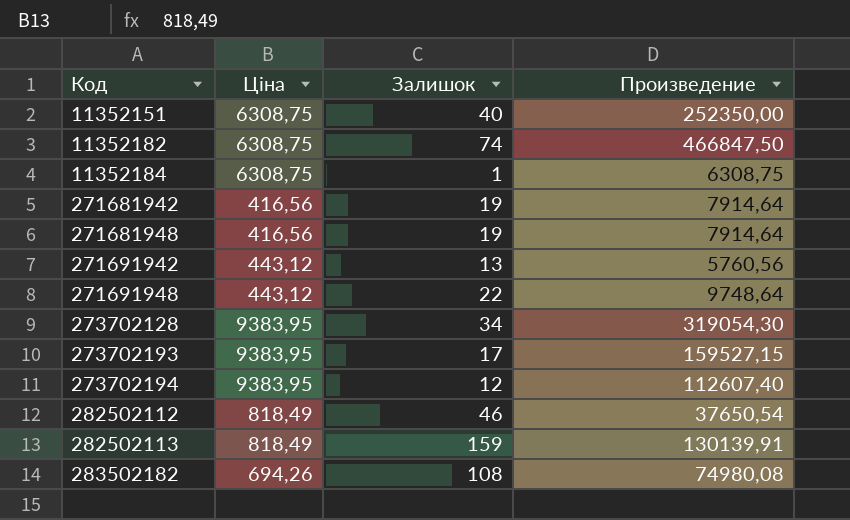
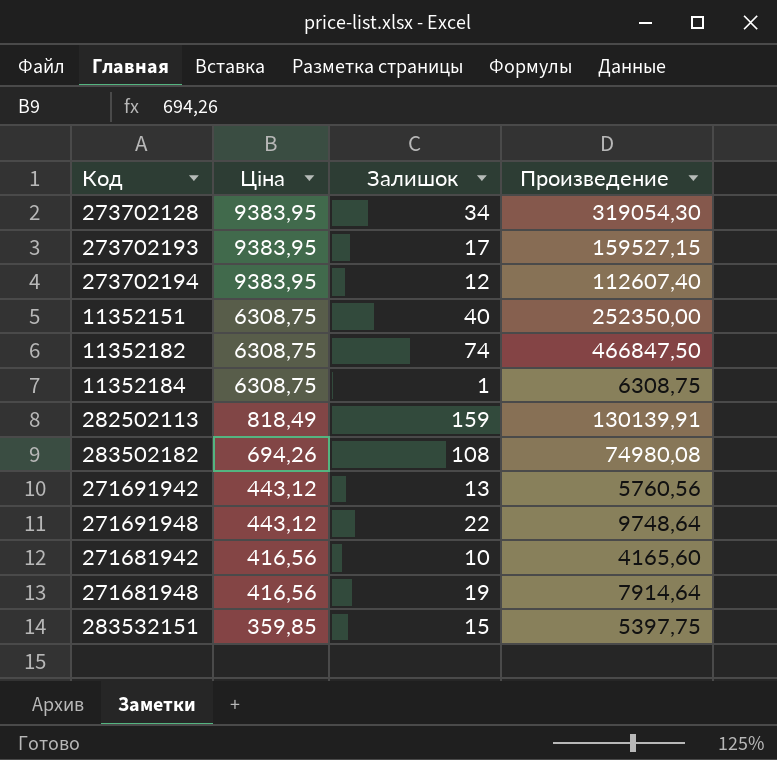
row order: Код ascending -> Ціна descending
row 282502112: 818,49 | 46 | 37650,54 -> none
271681942 | Залишок: 19 -> 10
271681942 | Произведение: 7914,64 -> 4165,60
row 283532151: none -> 359,85 | 15 | 5397,75

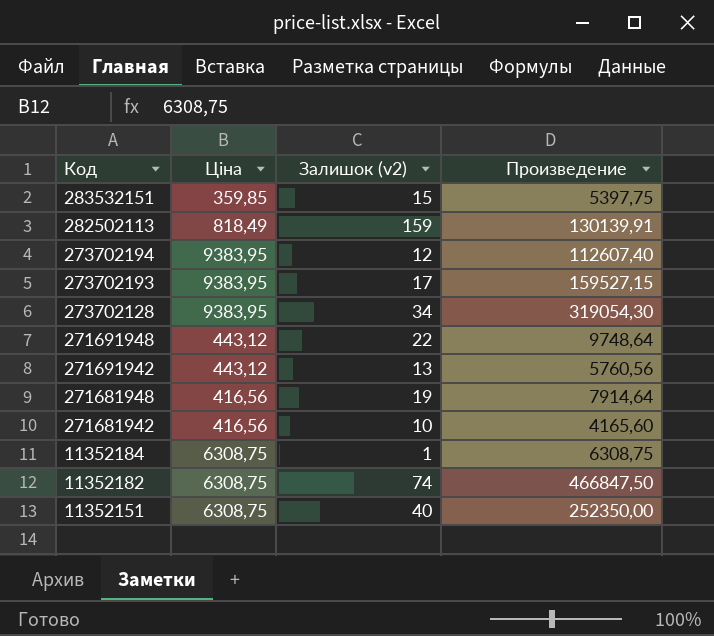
row order: Ціна descending -> Код descending
column name: Залишок -> Залишок (v2)
row 283502182: 694,26 | 108 | 74980,08 -> none

